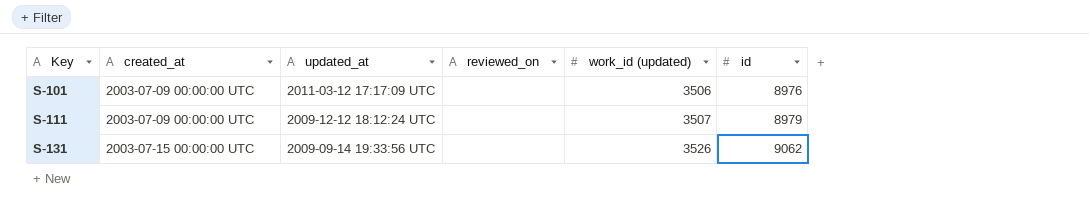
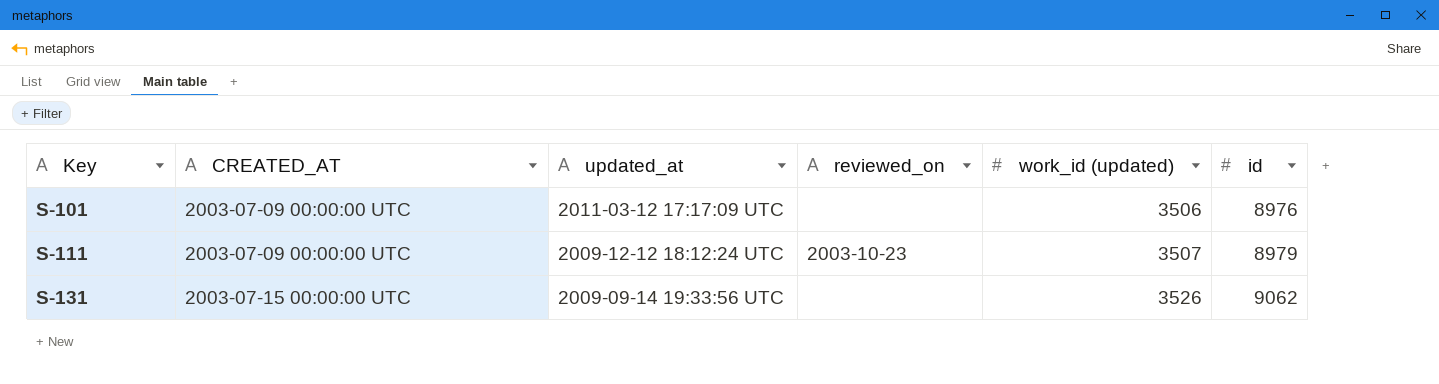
column name: created_at -> CREATED_AT
S-111 | reviewed_on: none -> 2003-10-23

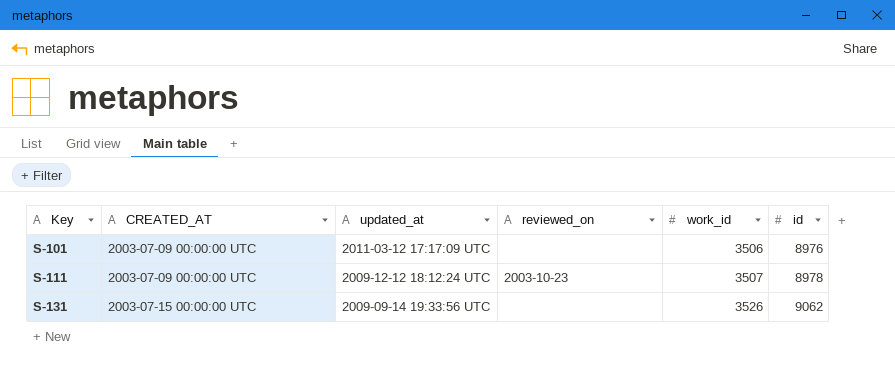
column name: work_id (updated) -> work_id
S-111 | id: 8979 -> 8978

